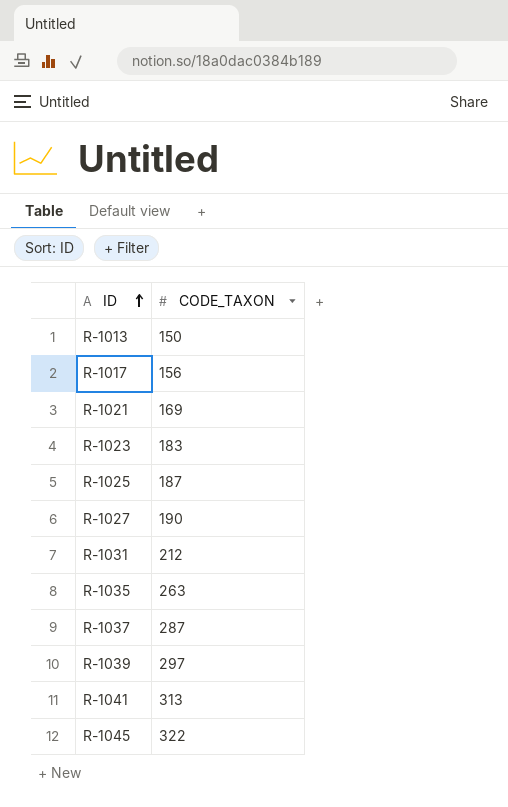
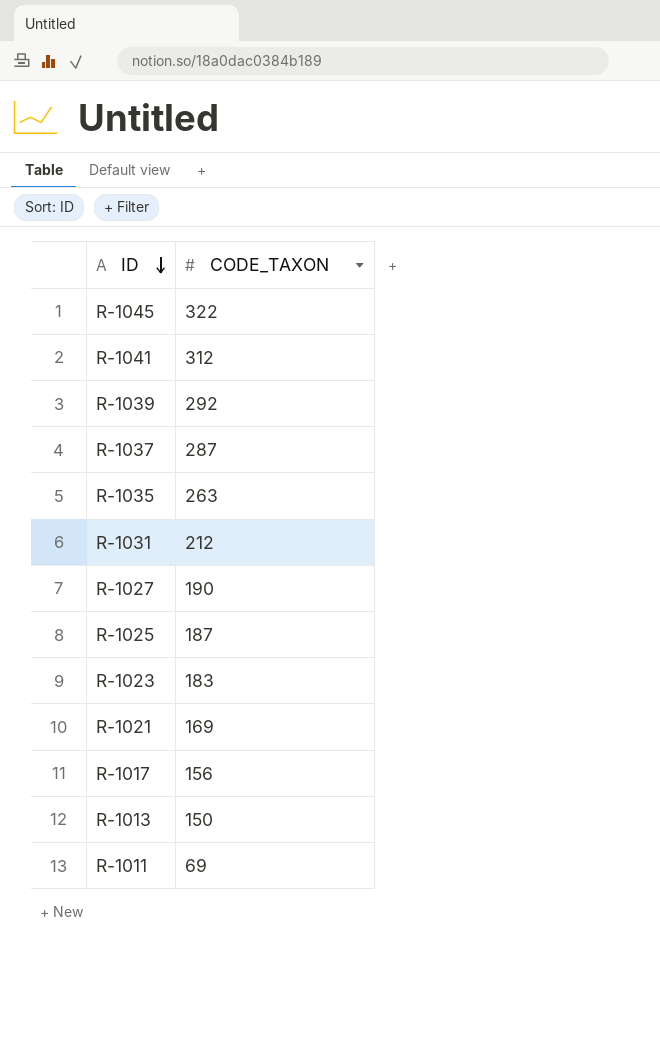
row order: ID ascending -> ID descending
R-1041 | CODE_TAXON: 313 -> 312
R-1039 | CODE_TAXON: 297 -> 292
row R-1011: none -> 69

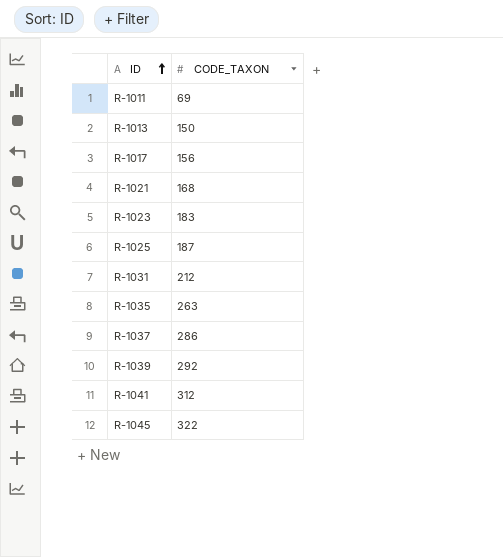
row order: ID descending -> ID ascending
row R-1027: 190 -> none
R-1021 | CODE_TAXON: 169 -> 168
R-1037 | CODE_TAXON: 287 -> 286

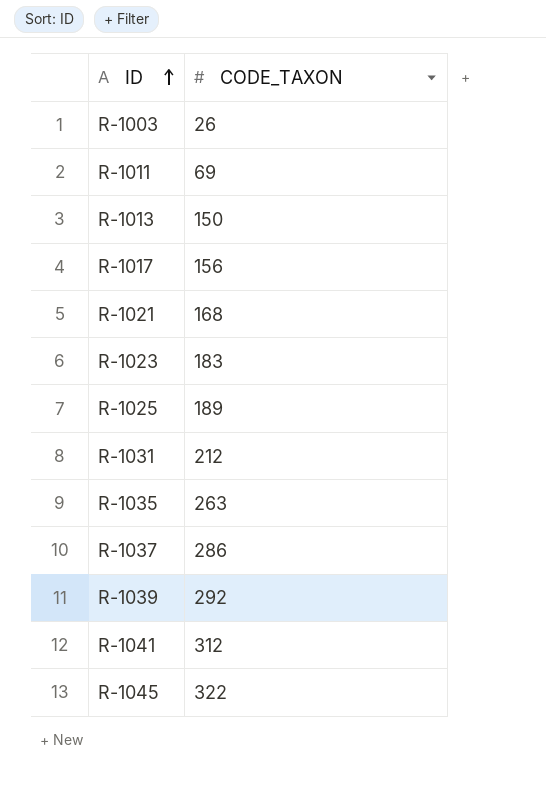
row R-1003: none -> 26
R-1025 | CODE_TAXON: 187 -> 189

